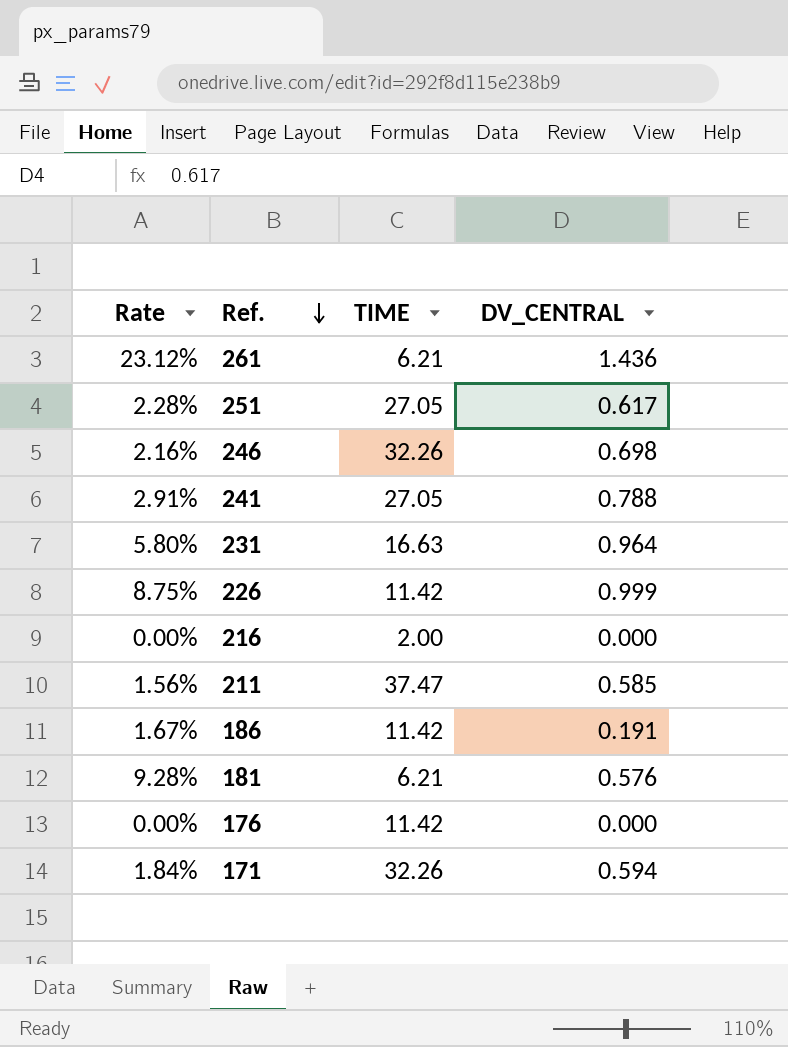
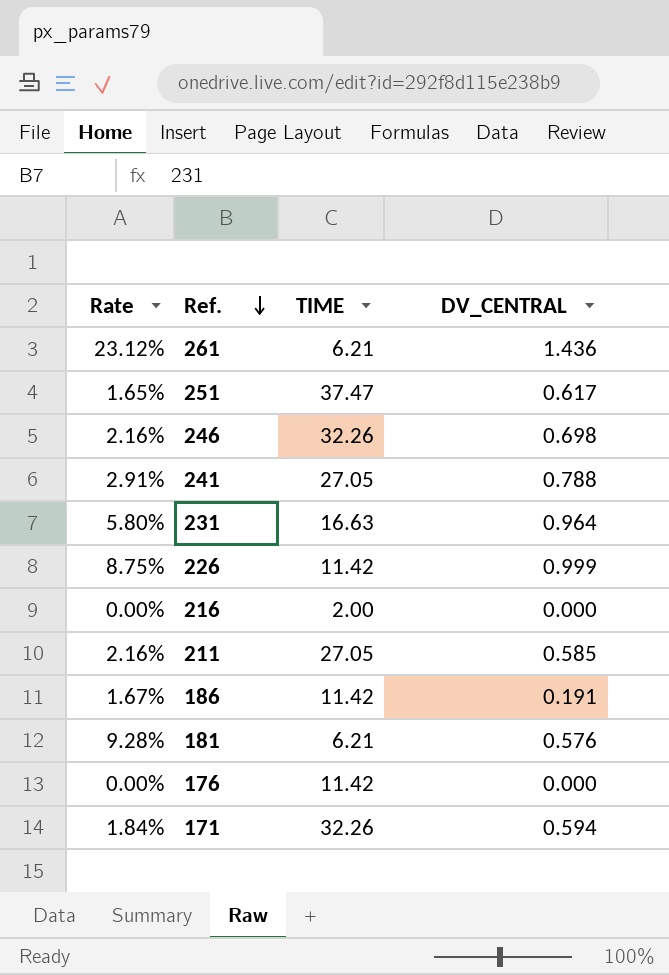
251 | Rate: 2.28% -> 1.65%
251 | TIME: 27.05 -> 37.47
211 | Rate: 1.56% -> 2.16%
211 | TIME: 37.47 -> 27.05

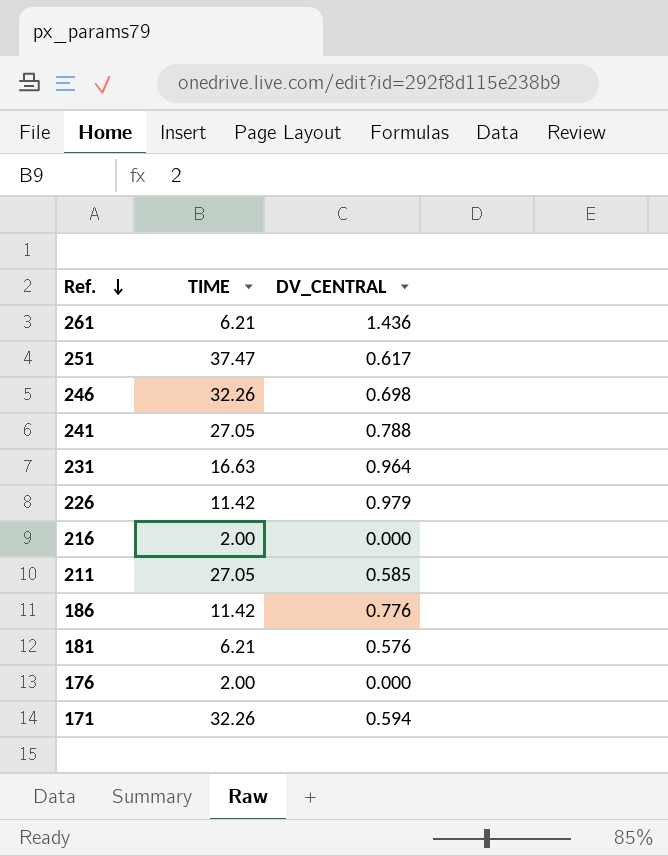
column Rate | formula: [DV_CENTRAL] / [TIME] -> none
226 | DV_CENTRAL: 0.999 -> 0.979
186 | DV_CENTRAL: 0.191 -> 0.776
176 | TIME: 11.42 -> 2.00

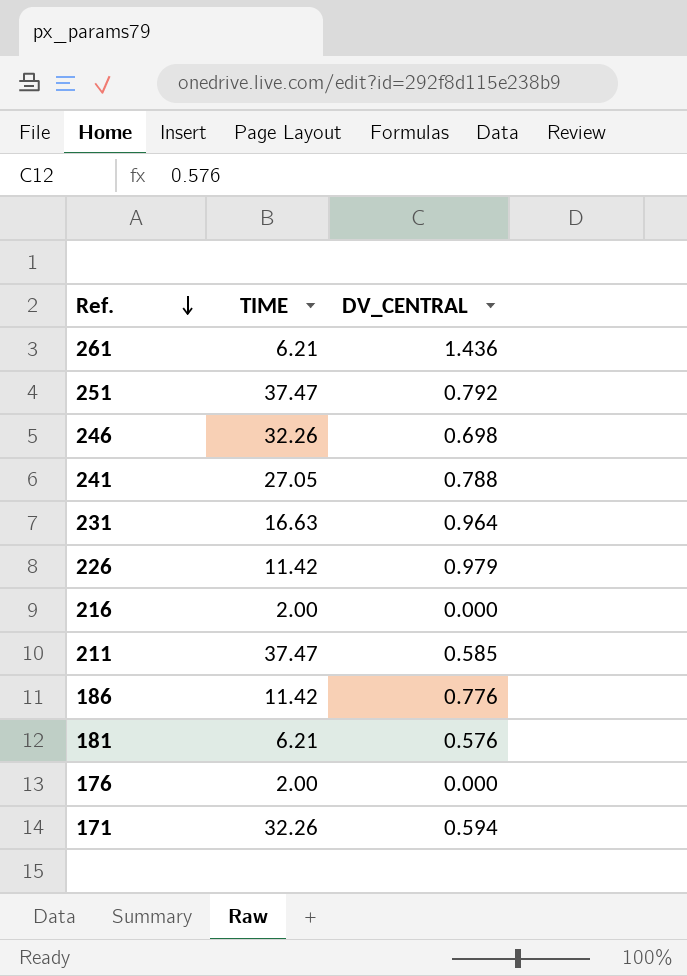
251 | DV_CENTRAL: 0.617 -> 0.792
211 | TIME: 27.05 -> 37.47

